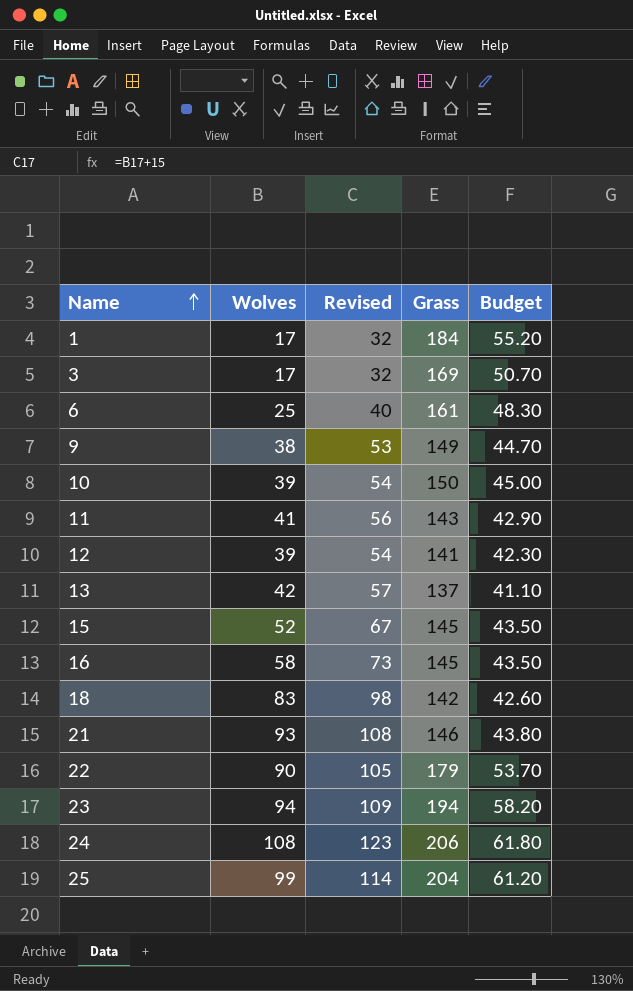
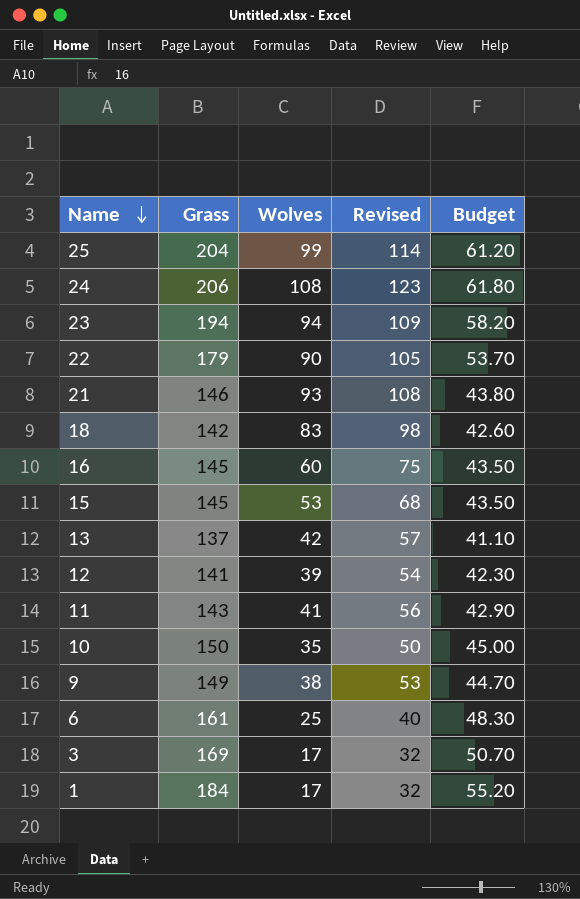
row order: Name ascending -> Name descending
column Grass | position: 4 -> 2
16 | Wolves: 58 -> 60
16 | Revised: 73 -> 75
15 | Wolves: 52 -> 53
15 | Revised: 67 -> 68
10 | Wolves: 39 -> 35
10 | Revised: 54 -> 50

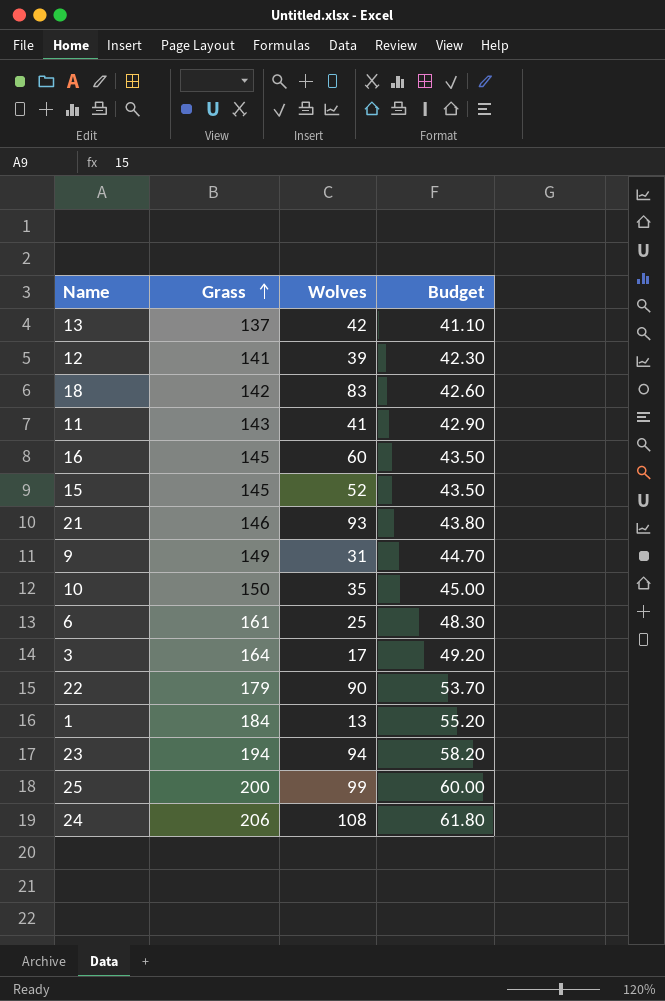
row order: Name descending -> Grass ascending
column Revised | formula: [Wolves] + 15 -> none
15 | Wolves: 53 -> 52
9 | Wolves: 38 -> 31
3 | Grass: 169 -> 164
3 | Budget: 50.70 -> 49.20
1 | Wolves: 17 -> 13
25 | Grass: 204 -> 200
25 | Budget: 61.20 -> 60.00

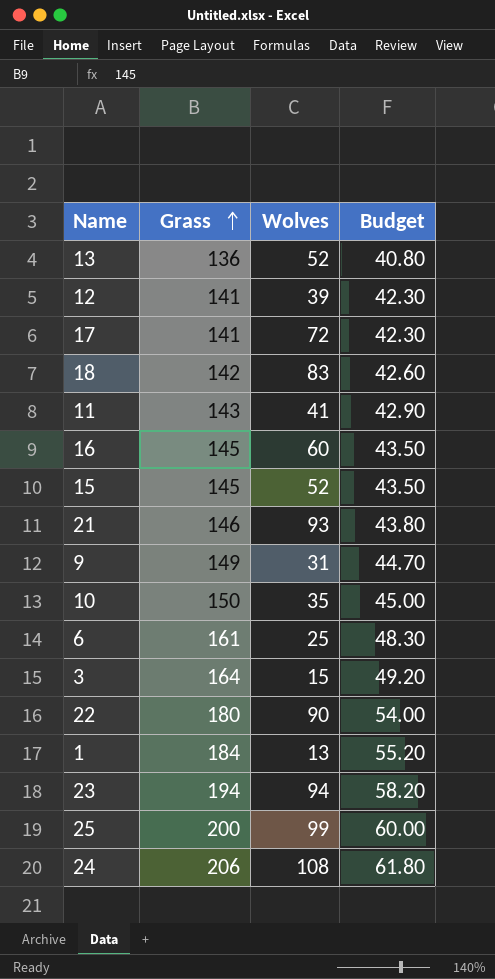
13 | Grass: 137 -> 136
13 | Wolves: 42 -> 52
13 | Budget: 41.10 -> 40.80
row 17: none -> 141 | 72 | 42.30
3 | Wolves: 17 -> 15
22 | Grass: 179 -> 180
22 | Budget: 53.70 -> 54.00

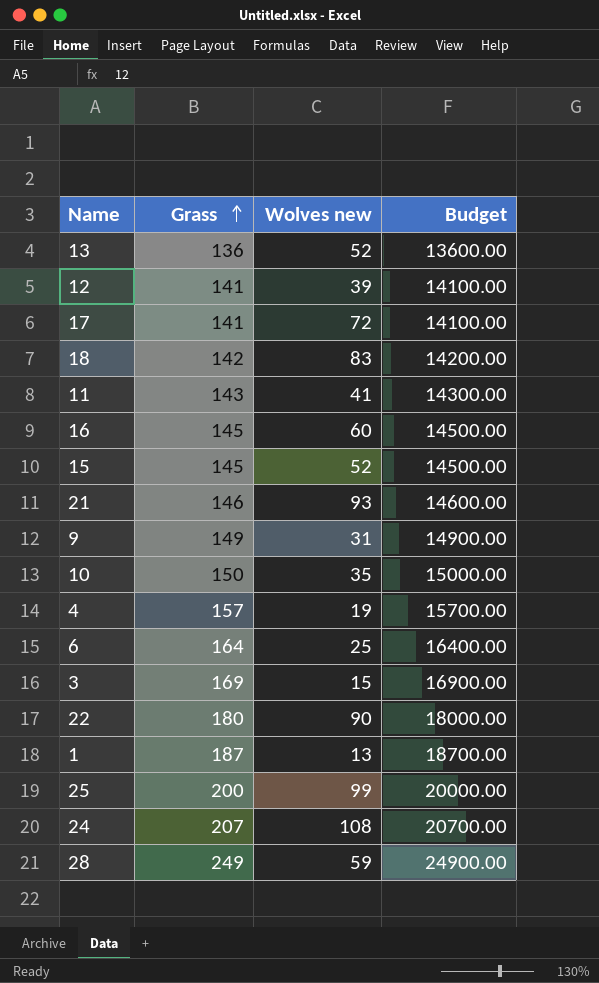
column name: Wolves -> Wolves new
column Budget | formula: [Grass] * 0.3 -> [Grass] * 100
row 23: 194 | 94 | 58.20 -> none
row 4: none -> 157 | 19 | 15700.00
6 | Grass: 161 -> 164
3 | Grass: 164 -> 169
1 | Grass: 184 -> 187
24 | Grass: 206 -> 207
row 28: none -> 249 | 59 | 24900.00

